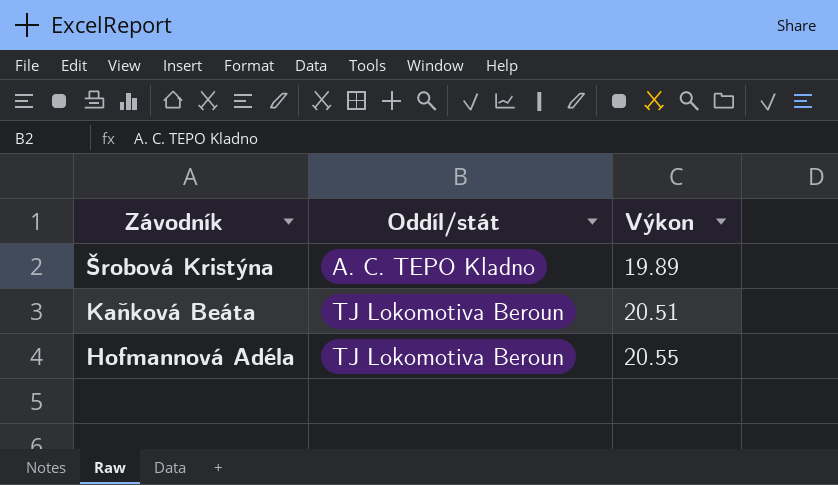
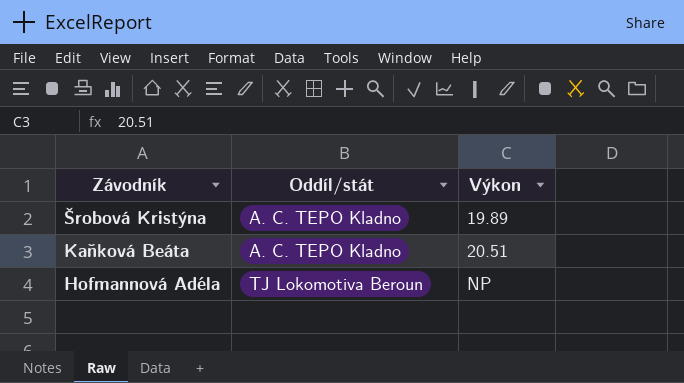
Kaňková Beáta | Oddíl/stát: TJ Lokomotiva Beroun -> A. C. TEPO Kladno
Hofmannová Adéla | Výkon: 20.55 -> NP

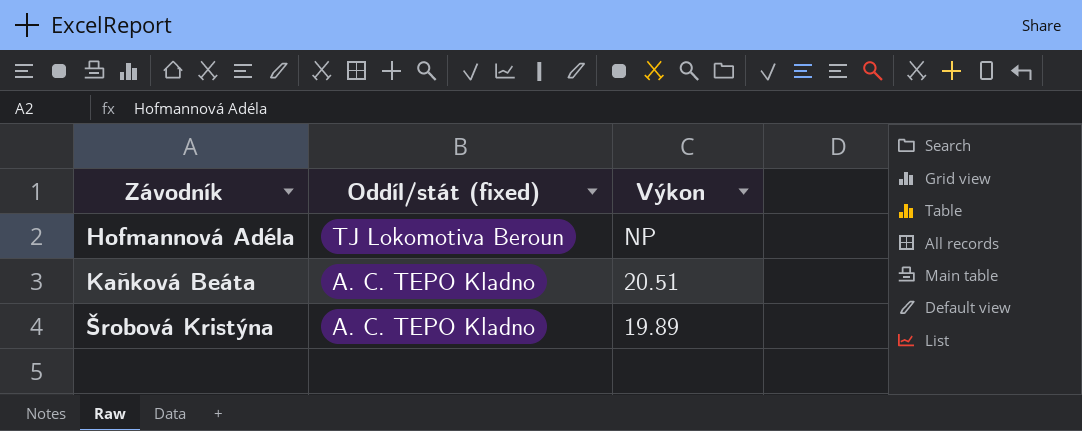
row order: Závodník descending -> Závodník ascending
column name: Oddíl/stát -> Oddíl/stát (fixed)

